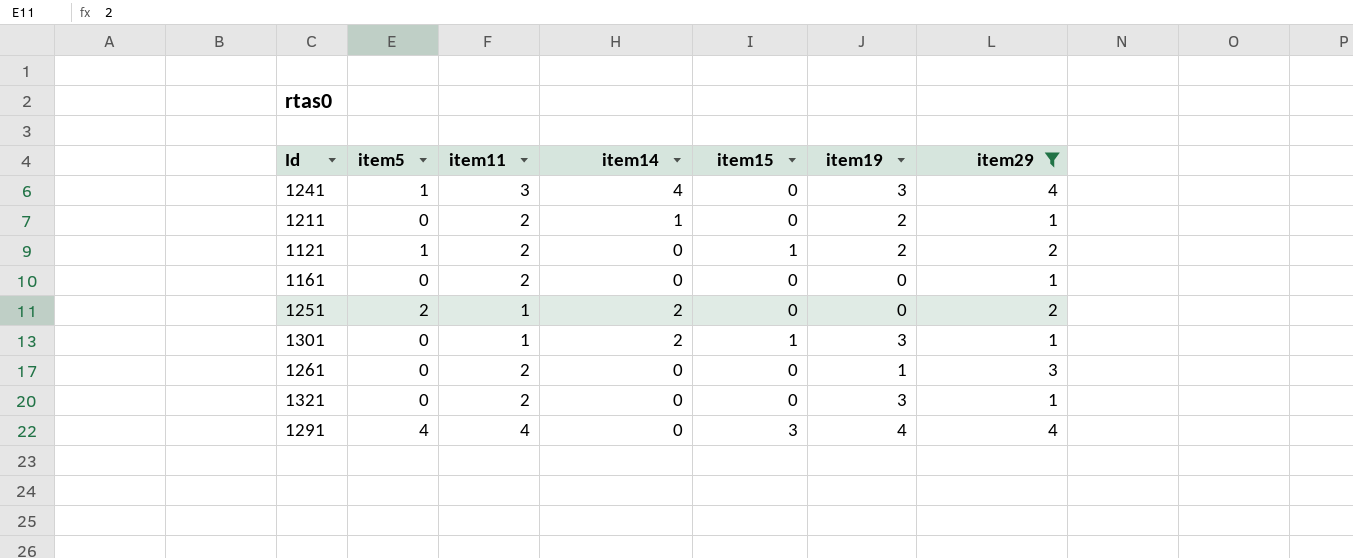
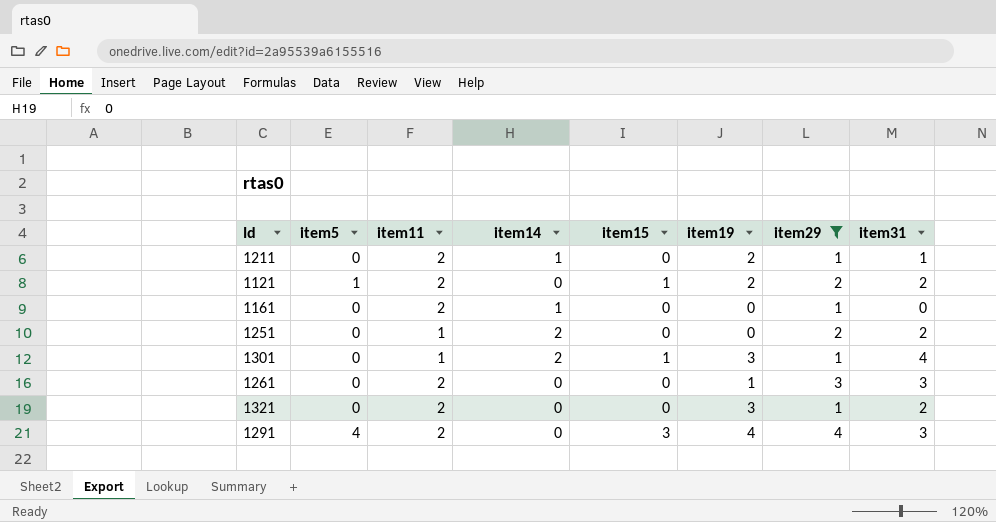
column item31 | position: none -> 8
row 1241: 1 | 3 | 4 | 0 | 3 | 4 -> none
1161 | item14: 0 -> 1
1251 | item5: 2 -> 0
1291 | item11: 4 -> 2

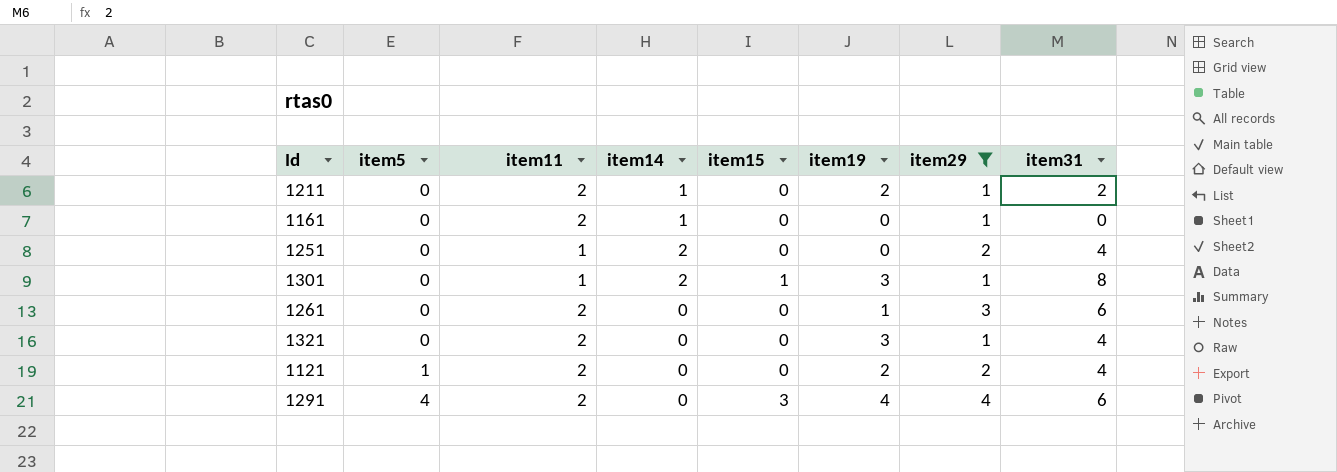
row order: none -> item5 ascending
1211 | item31: 1 -> 2
1251 | item31: 2 -> 4
1301 | item31: 4 -> 8
1261 | item31: 3 -> 6
1321 | item31: 2 -> 4
1121 | item15: 1 -> 0
1121 | item31: 2 -> 4
1291 | item31: 3 -> 6

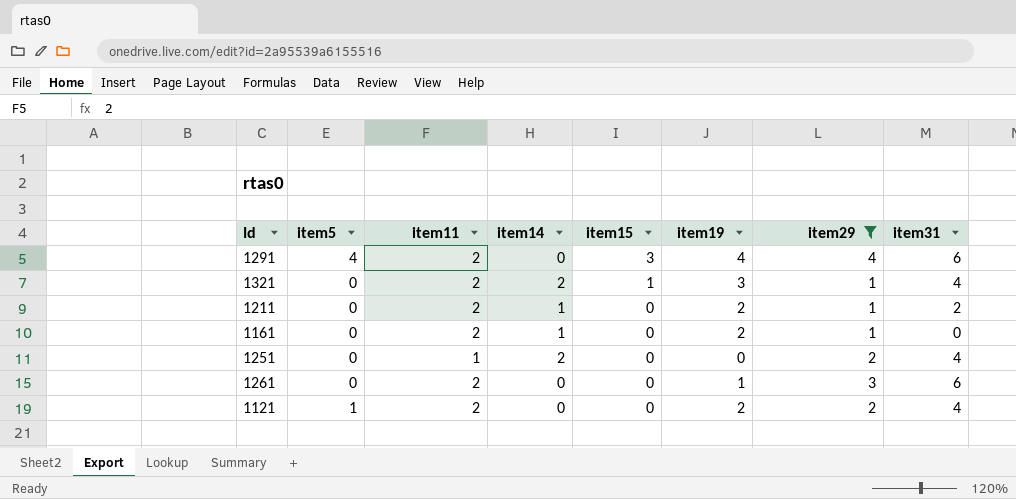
row order: item5 ascending -> item15 descending
row 1301: 0 | 1 | 2 | 1 | 3 | 1 | 8 -> none
1321 | item14: 0 -> 2
1321 | item15: 0 -> 1
1161 | item19: 0 -> 2

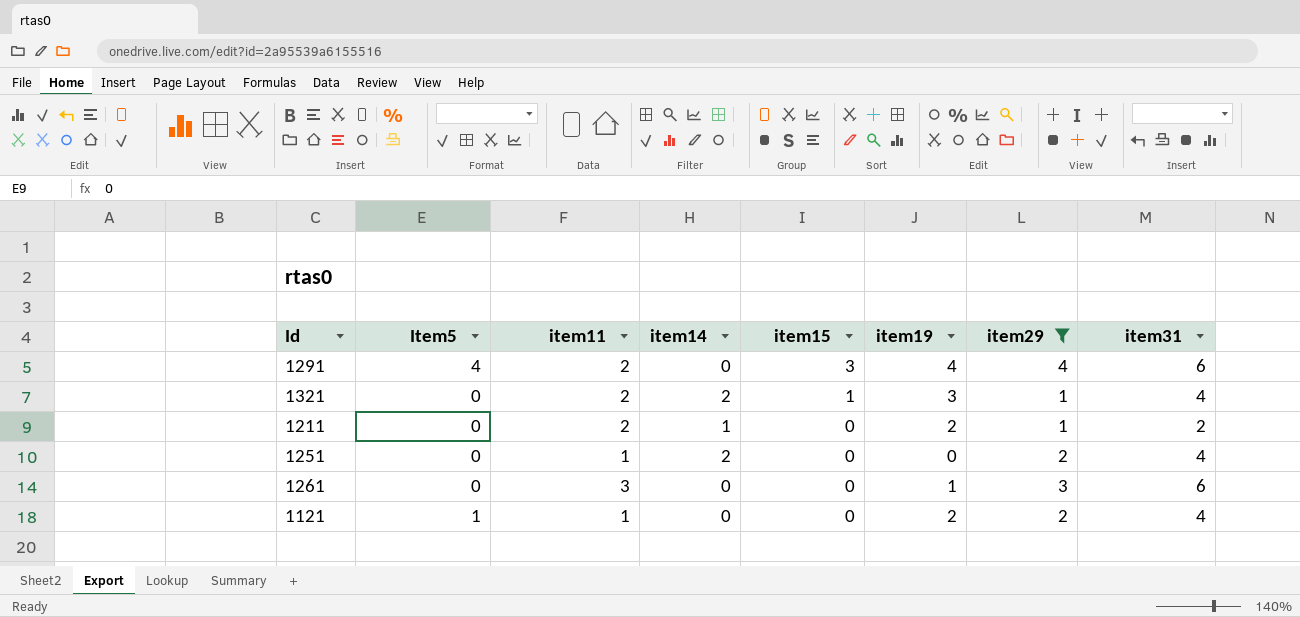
column name: item5 -> Item5
row 1161: 0 | 2 | 1 | 0 | 2 | 1 | 0 -> none
1261 | item11: 2 -> 3
1121 | item11: 2 -> 1

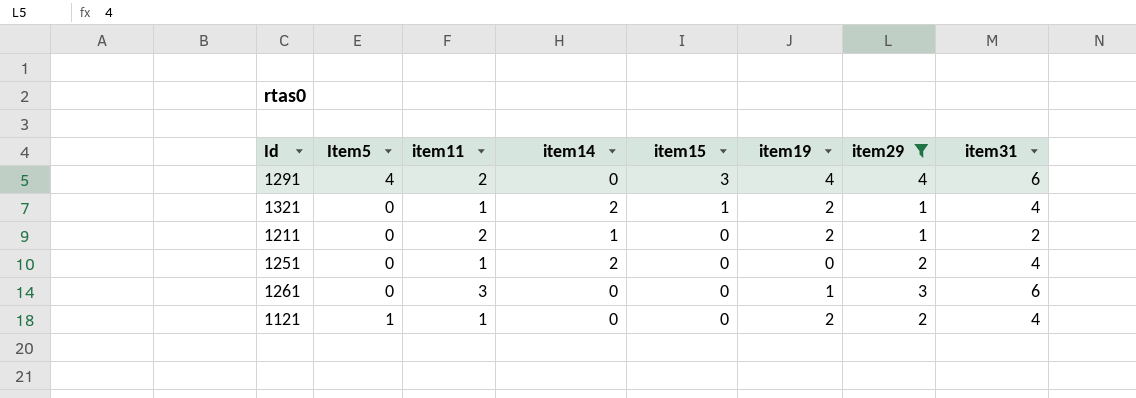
1321 | item11: 2 -> 1
1321 | item19: 3 -> 2

